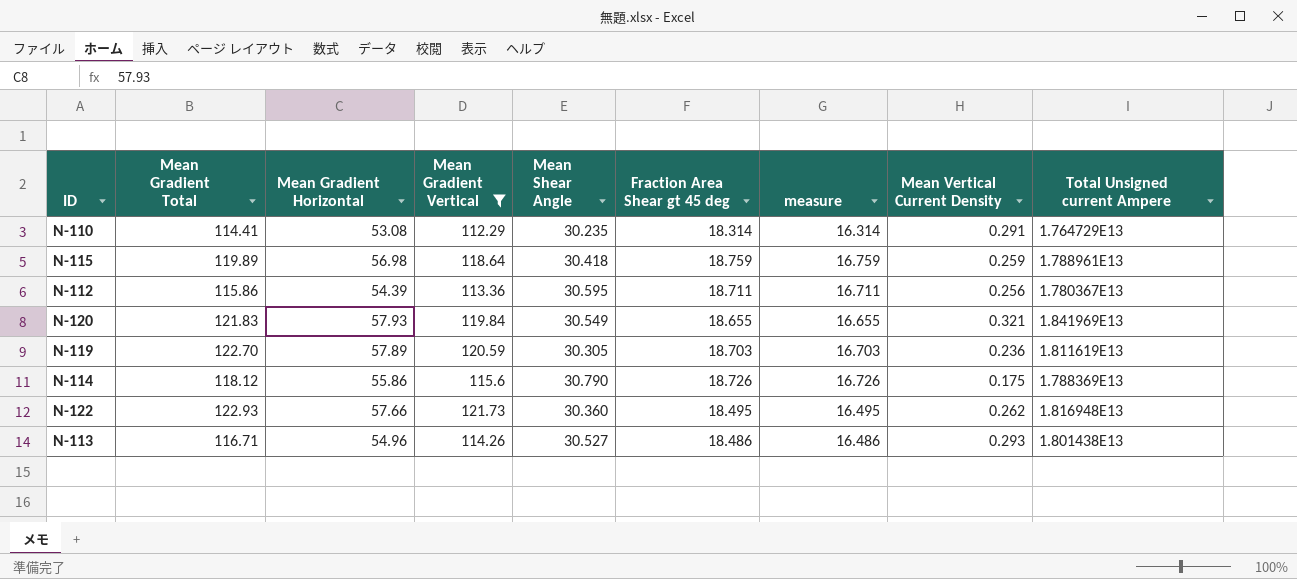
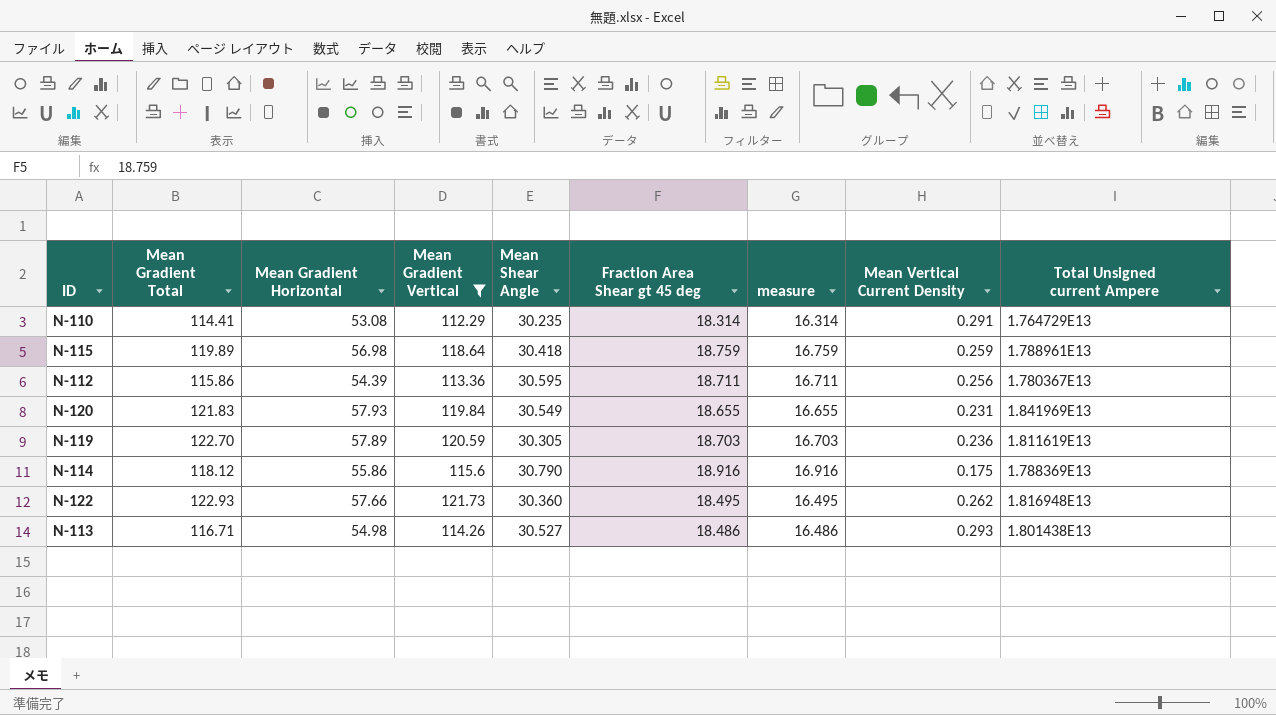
N-120 | Mean Vertical Current Density: 0.321 -> 0.231
N-114 | Fraction Area Shear gt 45 deg: 18.726 -> 18.916
N-114 | measure: 16.726 -> 16.916
N-113 | Mean Gradient Horizontal: 54.96 -> 54.98

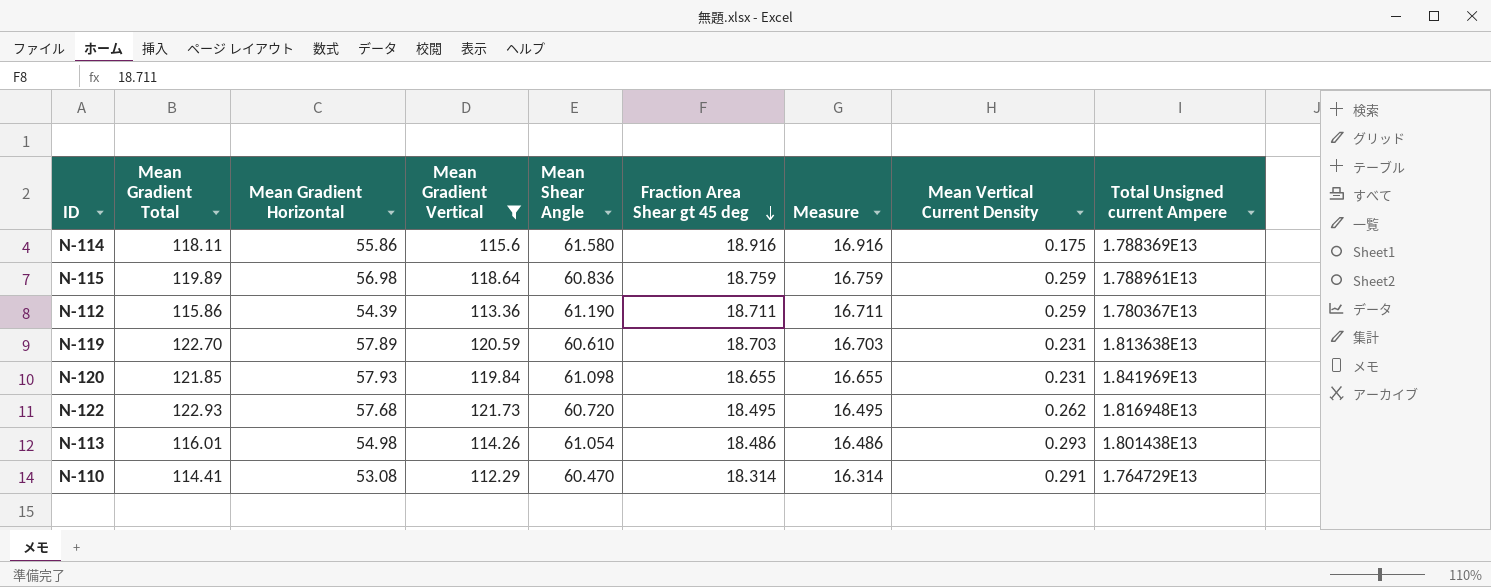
row order: none -> Fraction Area Shear gt 45 deg descending
column name: measure -> Measure
N-114 | Mean Gradient Total: 118.12 -> 118.11
N-114 | Mean Shear Angle: 30.790 -> 61.580
N-115 | Mean Shear Angle: 30.418 -> 60.836
N-112 | Mean Shear Angle: 30.595 -> 61.190
N-112 | Mean Vertical Current Density: 0.256 -> 0.259
N-119 | Mean Shear Angle: 30.305 -> 60.610
N-119 | Mean Vertical Current Density: 0.236 -> 0.231
N-119 | Total Unsigned current Ampere: 1.811619E13 -> 1.813638E13
N-120 | Mean Gradient Total: 121.83 -> 121.85
N-120 | Mean Shear Angle: 30.549 -> 61.098
N-122 | Mean Gradient Horizontal: 57.66 -> 57.68
N-122 | Mean Shear Angle: 30.360 -> 60.720
N-113 | Mean Gradient Total: 116.71 -> 116.01
N-113 | Mean Shear Angle: 30.527 -> 61.054
N-110 | Mean Shear Angle: 30.235 -> 60.470

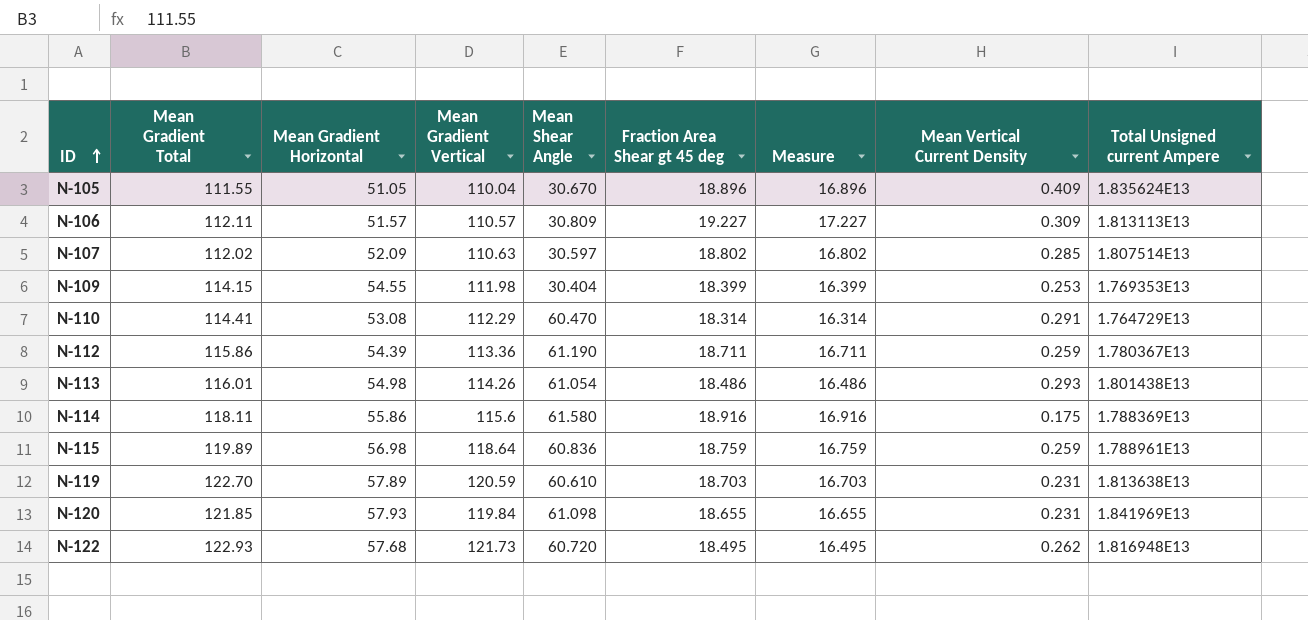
filter: Mean Gradient Vertical >= 112.29 -> none
row order: Fraction Area Shear gt 45 deg descending -> ID ascending

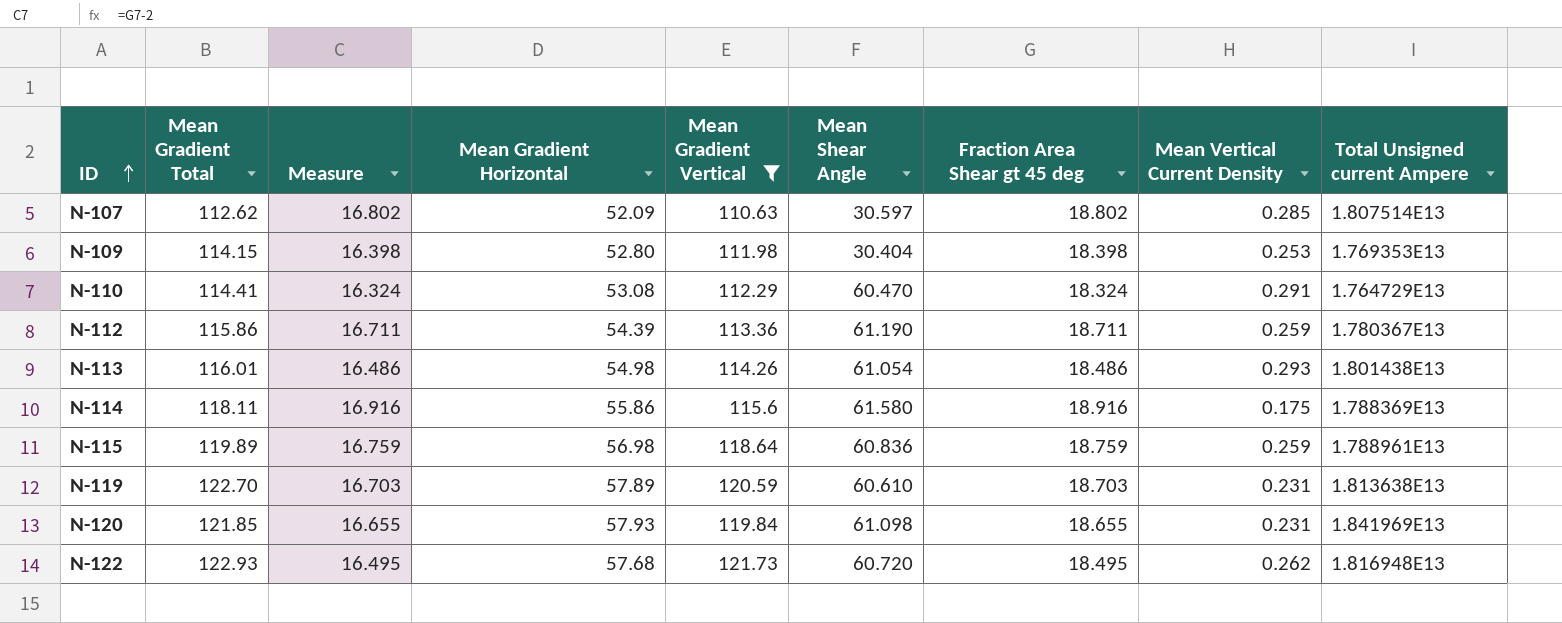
filter: none -> Mean Gradient Vertical >= 110.63
column Measure | position: 7 -> 3
N-107 | Mean Gradient Total: 112.02 -> 112.62
N-109 | Measure: 16.399 -> 16.398
N-109 | Mean Gradient Horizontal: 54.55 -> 52.80
N-109 | Fraction Area Shear gt 45 deg: 18.399 -> 18.398
N-110 | Measure: 16.314 -> 16.324
N-110 | Fraction Area Shear gt 45 deg: 18.314 -> 18.324

